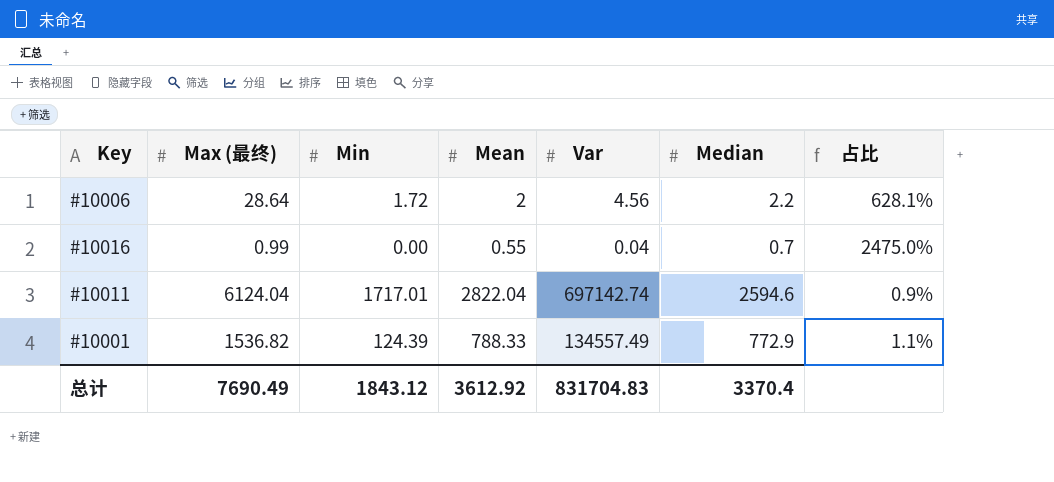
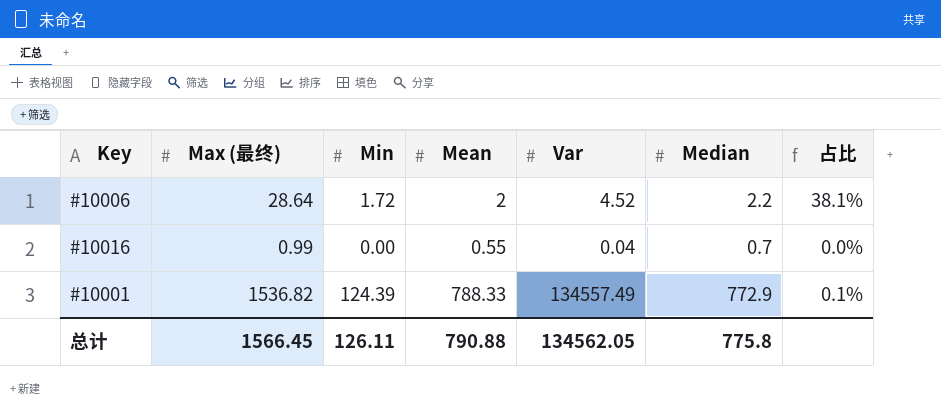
column 占比 | formula: [Max (最终)] / [Var] -> [Min] / [Var]
row #10011: 6124.04 | 1717.01 | 2822.04 | 697142.74 | 2594.6 | 0.9% -> none
#10006 | Var: 4.56 -> 4.52
总计 | Max (最终): 7690.49 -> 1566.45
总计 | Min: 1843.12 -> 126.11
总计 | Mean: 3612.92 -> 790.88
总计 | Var: 831704.83 -> 134562.05
总计 | Median: 3370.4 -> 775.8

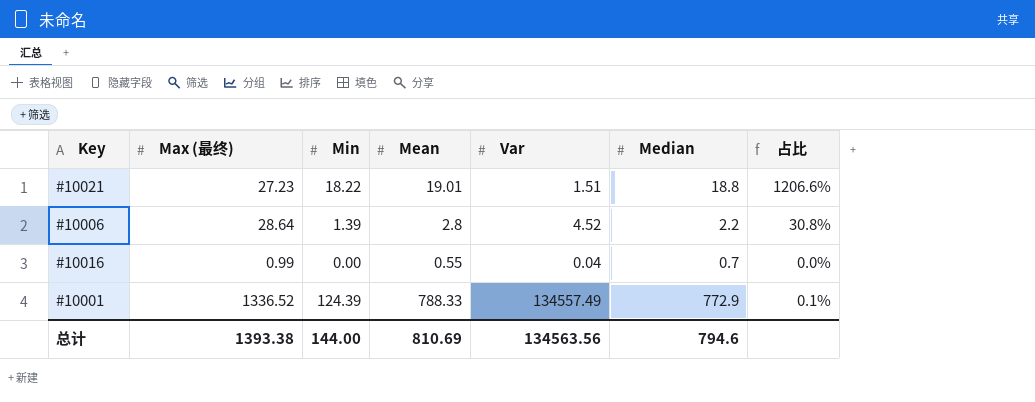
row #10021: none -> 27.23 | 18.22 | 19.01 | 1.51 | 18.8 | 1206.6%
#10006 | Min: 1.72 -> 1.39
#10006 | Mean: 2 -> 2.8
#10006 | 占比: 38.1% -> 30.8%
#10001 | Max (最终): 1536.82 -> 1336.52
总计 | Max (最终): 1566.45 -> 1393.38
总计 | Min: 126.11 -> 144.00
总计 | Mean: 790.88 -> 810.69
总计 | Var: 134562.05 -> 134563.56
总计 | Median: 775.8 -> 794.6

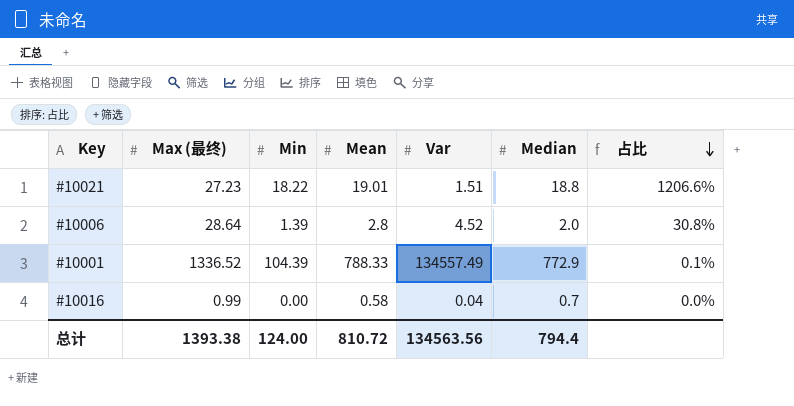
row order: none -> 占比 descending
#10006 | Median: 2.2 -> 2.0
#10001 | Min: 124.39 -> 104.39
#10016 | Mean: 0.55 -> 0.58
总计 | Min: 144.00 -> 124.00
总计 | Mean: 810.69 -> 810.72
总计 | Median: 794.6 -> 794.4

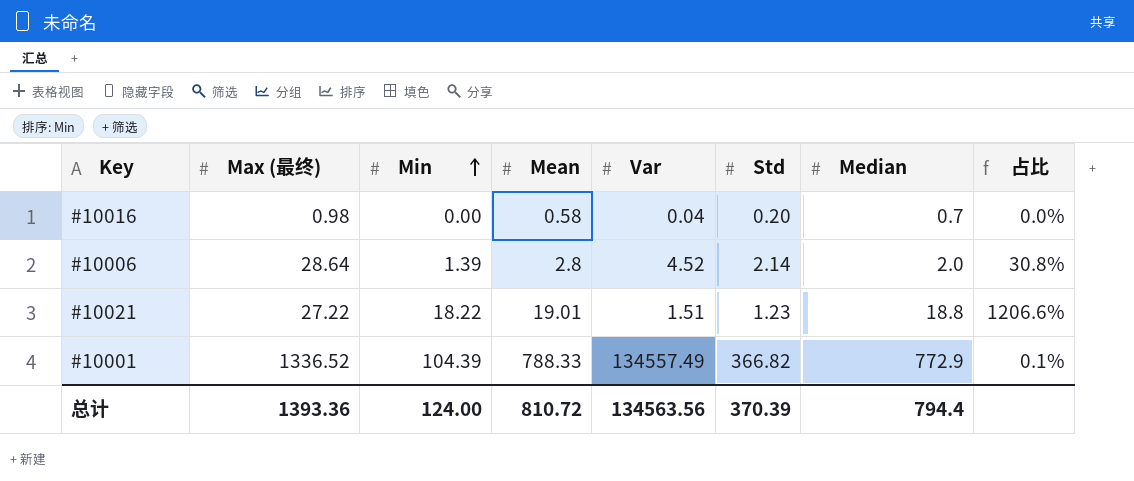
row order: 占比 descending -> Min ascending
column Std | position: none -> 6
#10016 | Max (最终): 0.99 -> 0.98
#10021 | Max (最终): 27.23 -> 27.22
总计 | Max (最终): 1393.38 -> 1393.36

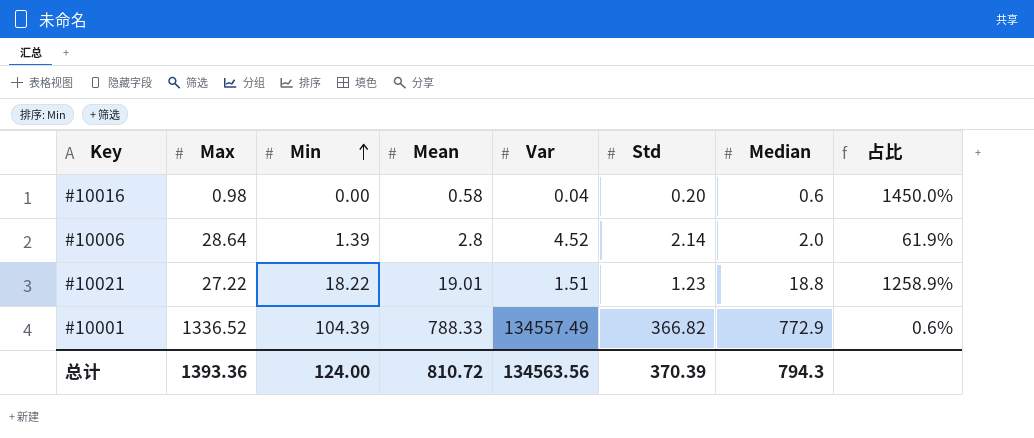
column name: Max (最终) -> Max
column 占比 | formula: [Min] / [Var] -> [Mean] / [Var]
#10016 | Median: 0.7 -> 0.6
总计 | Median: 794.4 -> 794.3

